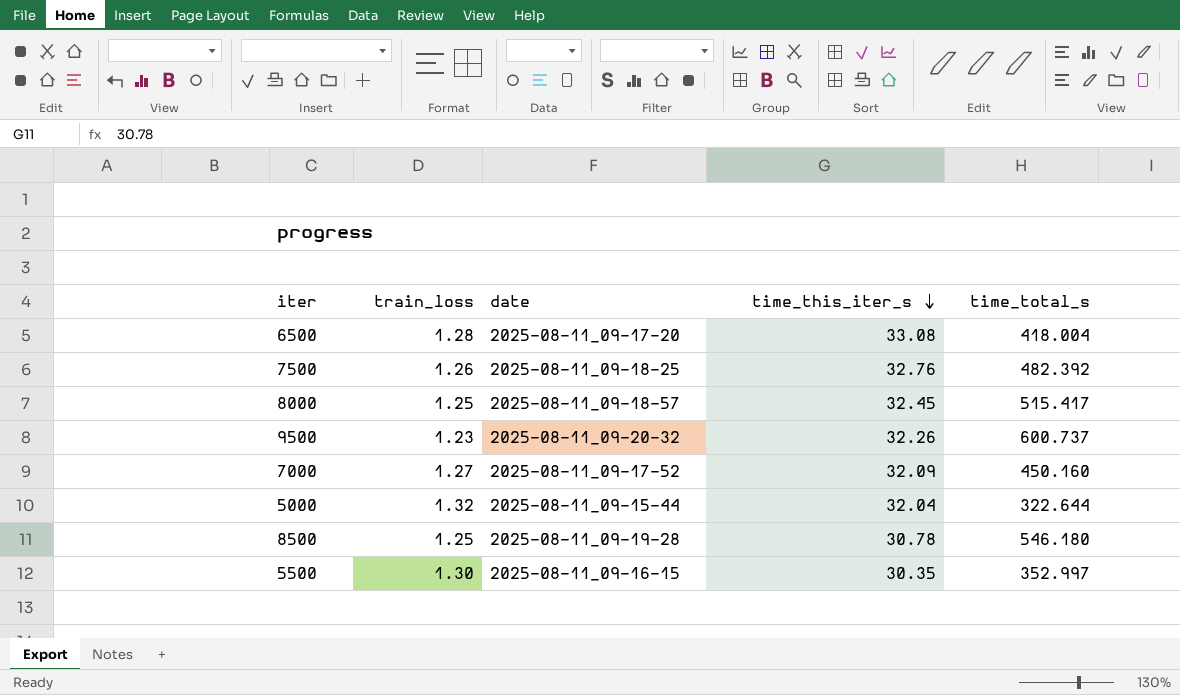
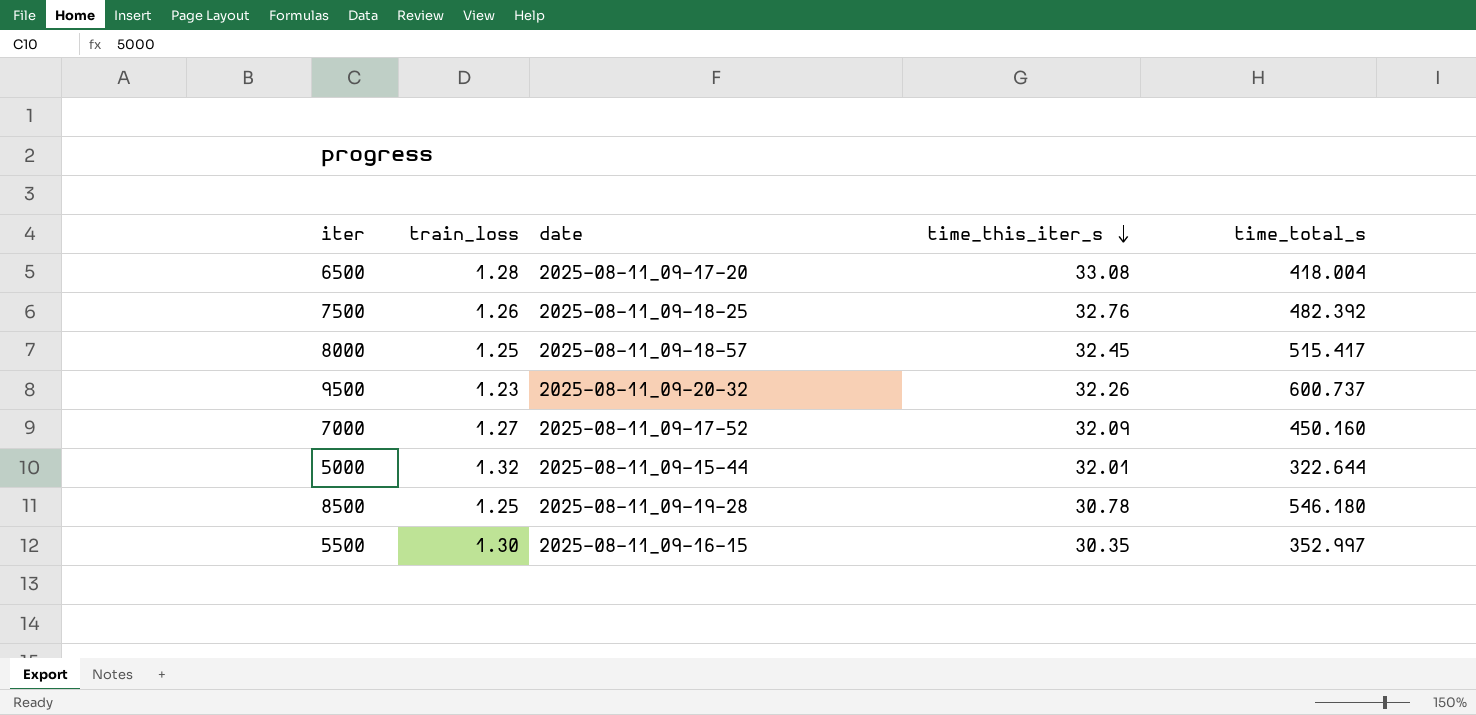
5000 | time_this_iter_s: 32.04 -> 32.01

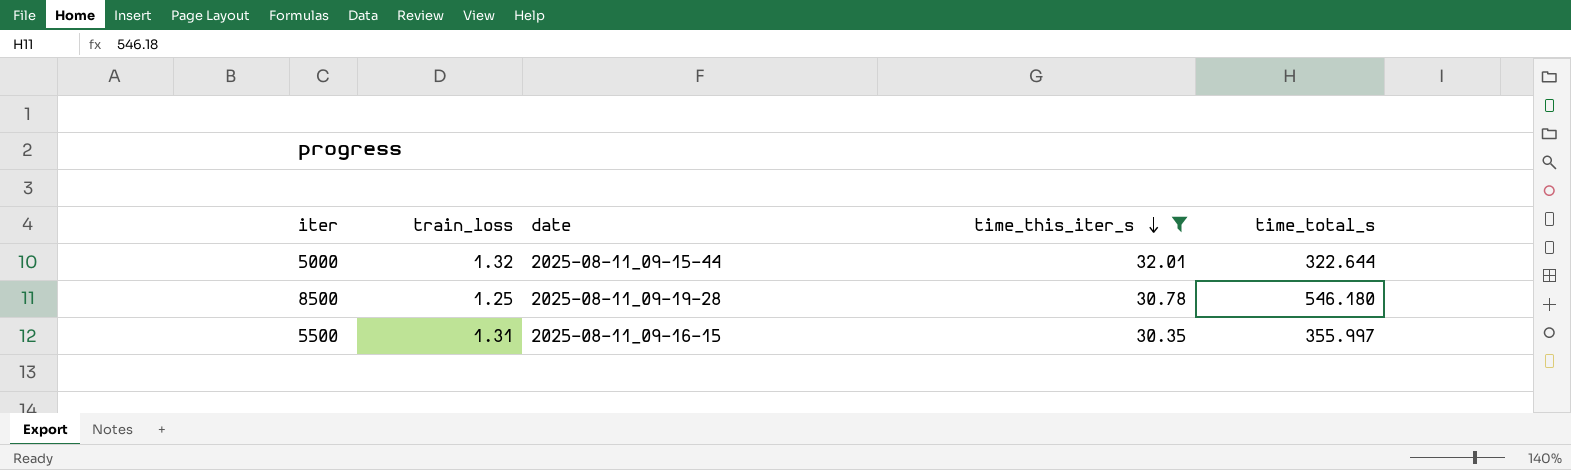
filter: none -> time_this_iter_s <= 32.01
5500 | train_loss: 1.30 -> 1.31
5500 | time_total_s: 352.997 -> 355.997

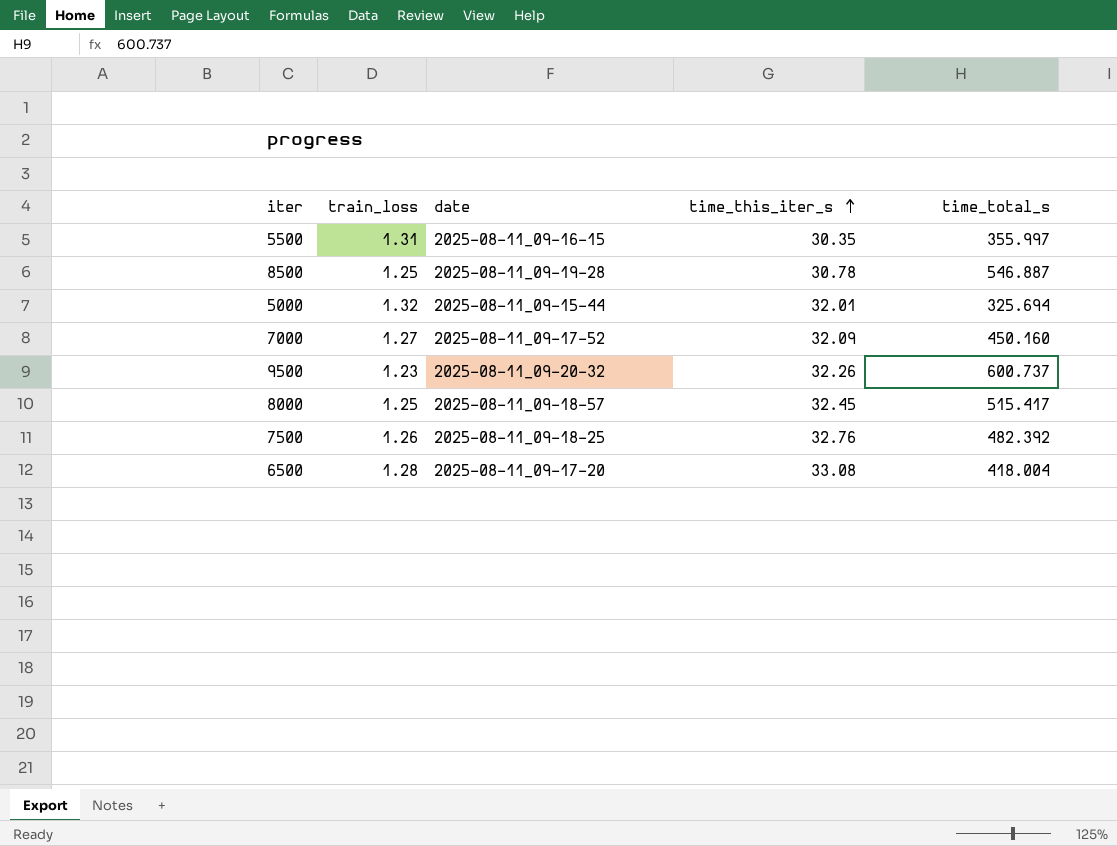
filter: time_this_iter_s <= 32.01 -> none
row order: time_this_iter_s descending -> time_this_iter_s ascending
8500 | time_total_s: 546.180 -> 546.887
5000 | time_total_s: 322.644 -> 325.694

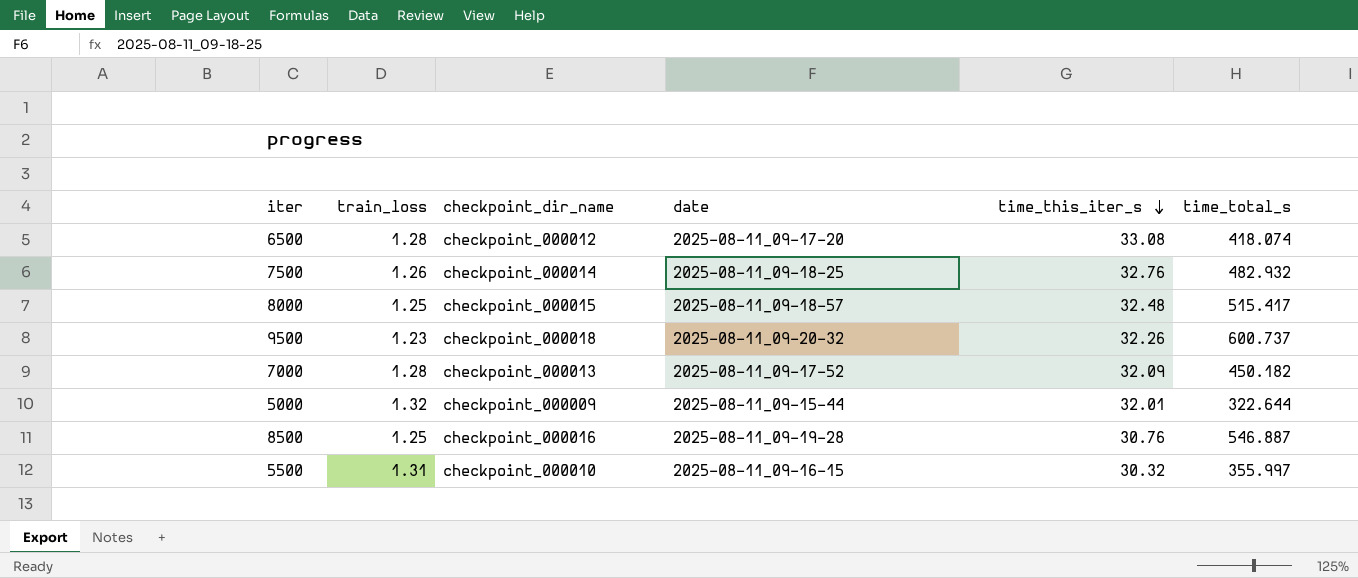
row order: time_this_iter_s ascending -> time_this_iter_s descending
column checkpoint_dir_name | position: none -> 3
6500 | time_total_s: 418.004 -> 418.074
7500 | time_total_s: 482.392 -> 482.932
8000 | time_this_iter_s: 32.45 -> 32.48
7000 | train_loss: 1.27 -> 1.28
7000 | time_total_s: 450.160 -> 450.182
5000 | time_total_s: 325.694 -> 322.644
8500 | time_this_iter_s: 30.78 -> 30.76
5500 | time_this_iter_s: 30.35 -> 30.32

